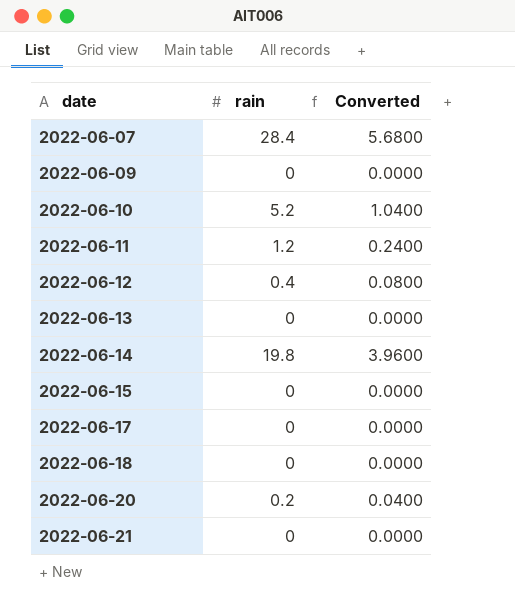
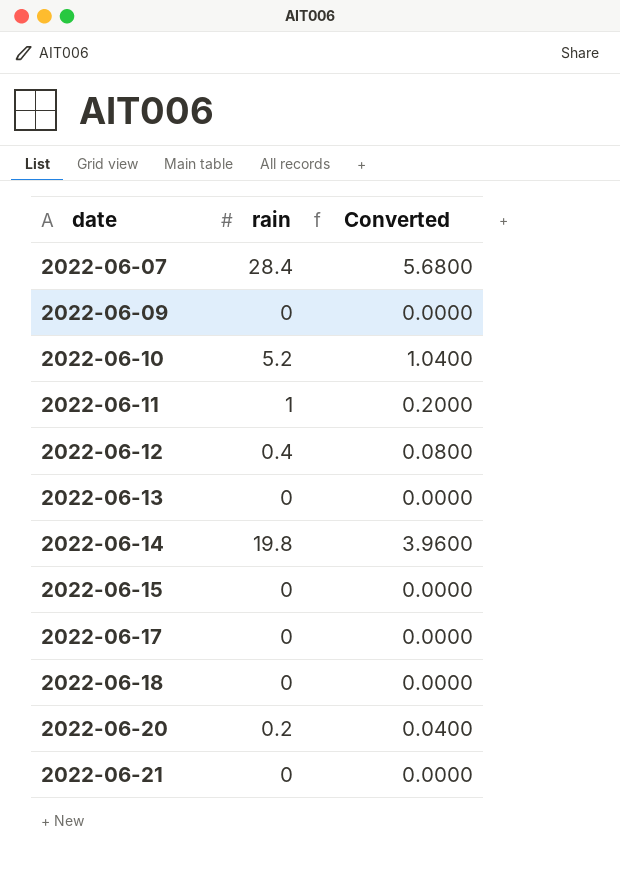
2022-06-11 | rain: 1.2 -> 1
2022-06-11 | Converted: 0.2400 -> 0.2000

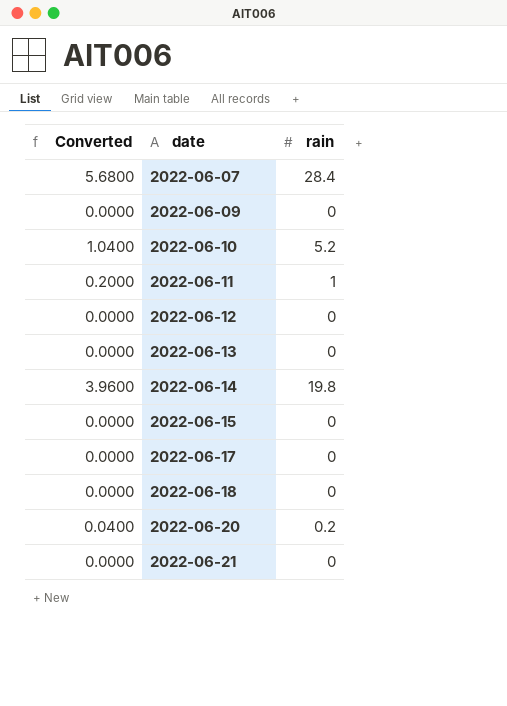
column Converted | position: 3 -> 1
2022-06-12 | Converted: 0.0800 -> 0.0000
2022-06-12 | rain: 0.4 -> 0

